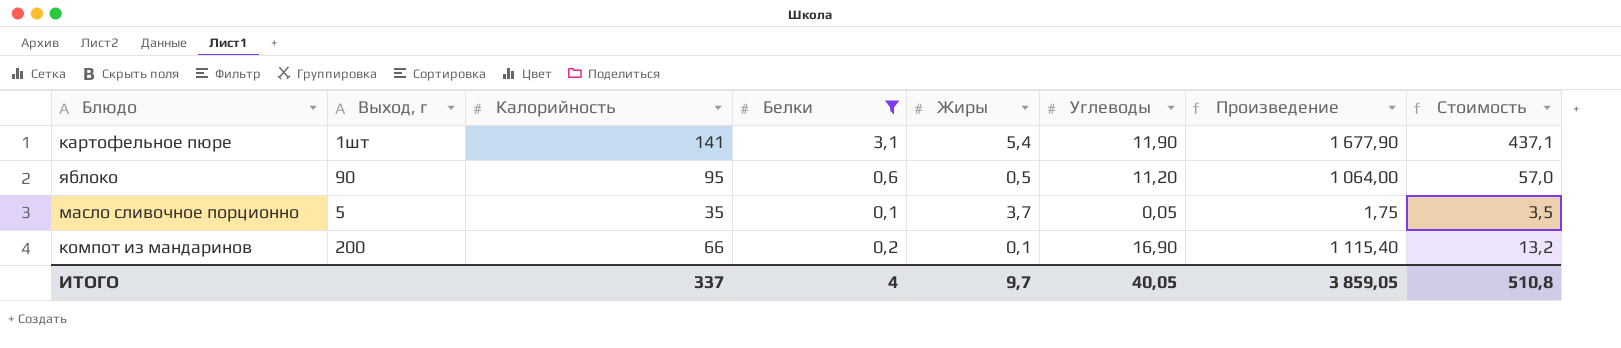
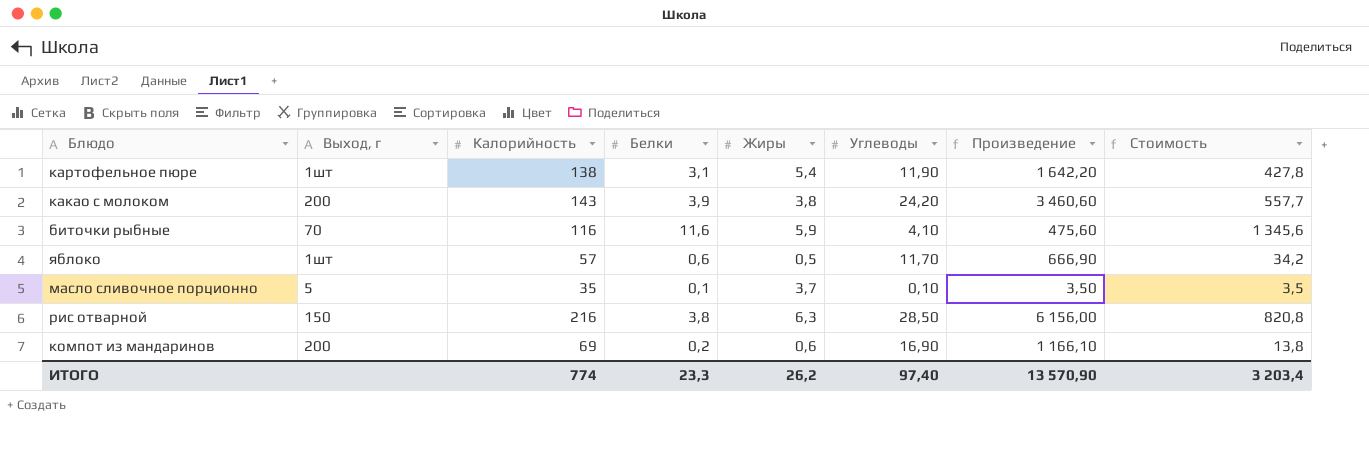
filter: Белки <= 3,1 -> none
картофельное пюре | Калорийность: 141 -> 138
картофельное пюре | Произведение: 1 677,90 -> 1 642,20
картофельное пюре | Стоимость: 437,1 -> 427,8
яблоко | Выход, г: 90 -> 1шт
яблоко | Калорийность: 95 -> 57
яблоко | Углеводы: 11,20 -> 11,70
яблоко | Произведение: 1 064,00 -> 666,90
яблоко | Стоимость: 57,0 -> 34,2
масло сливочное порционно | Углеводы: 0,05 -> 0,10
масло сливочное порционно | Произведение: 1,75 -> 3,50
компот из мандаринов | Калорийность: 66 -> 69
компот из мандаринов | Жиры: 0,1 -> 0,6
компот из мандаринов | Произведение: 1 115,40 -> 1 166,10
компот из мандаринов | Стоимость: 13,2 -> 13,8
ИТОГО | Калорийность: 337 -> 774
ИТОГО | Белки: 4 -> 23,3
ИТОГО | Жиры: 9,7 -> 26,2
ИТОГО | Углеводы: 40,05 -> 97,40
ИТОГО | Произведение: 3 859,05 -> 13 570,90
ИТОГО | Стоимость: 510,8 -> 3 203,4

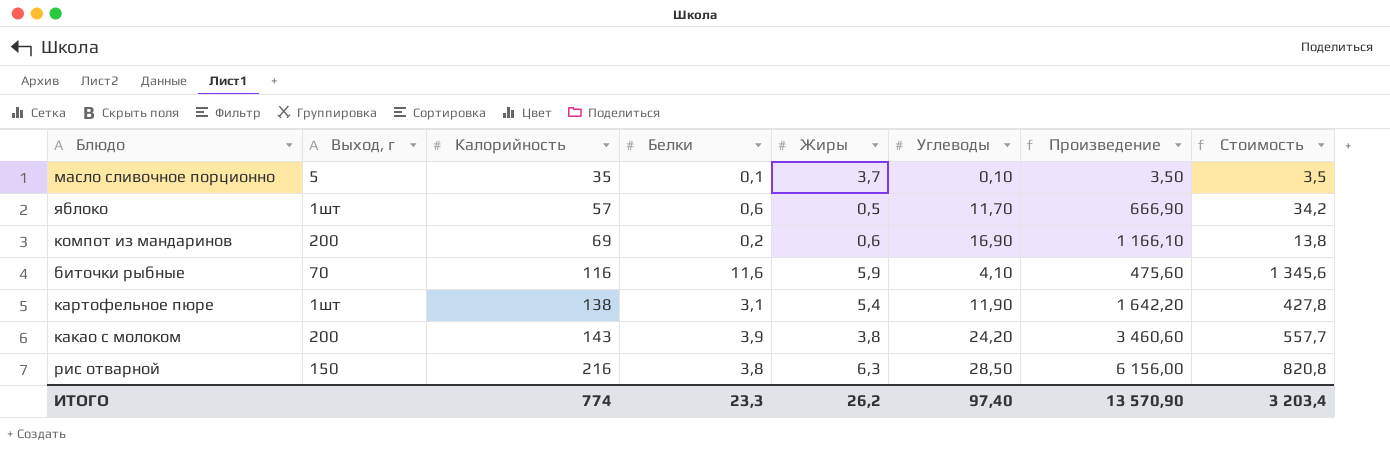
row order: none -> Калорийность ascending

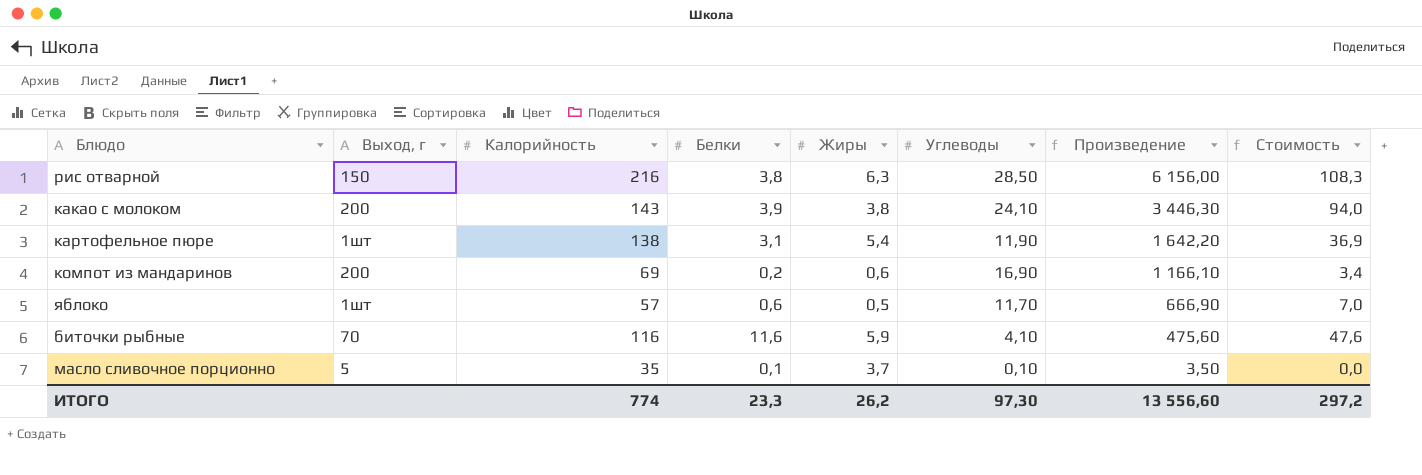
row order: Калорийность ascending -> Произведение descending
column Стоимость | formula: [Калорийность] * [Белки] -> [Белки] * [Углеводы]
какао с молоком | Углеводы: 24,20 -> 24,10
какао с молоком | Произведение: 3 460,60 -> 3 446,30
ИТОГО | Углеводы: 97,40 -> 97,30
ИТОГО | Произведение: 13 570,90 -> 13 556,60
ИТОГО | Стоимость: 3 203,4 -> 297,2

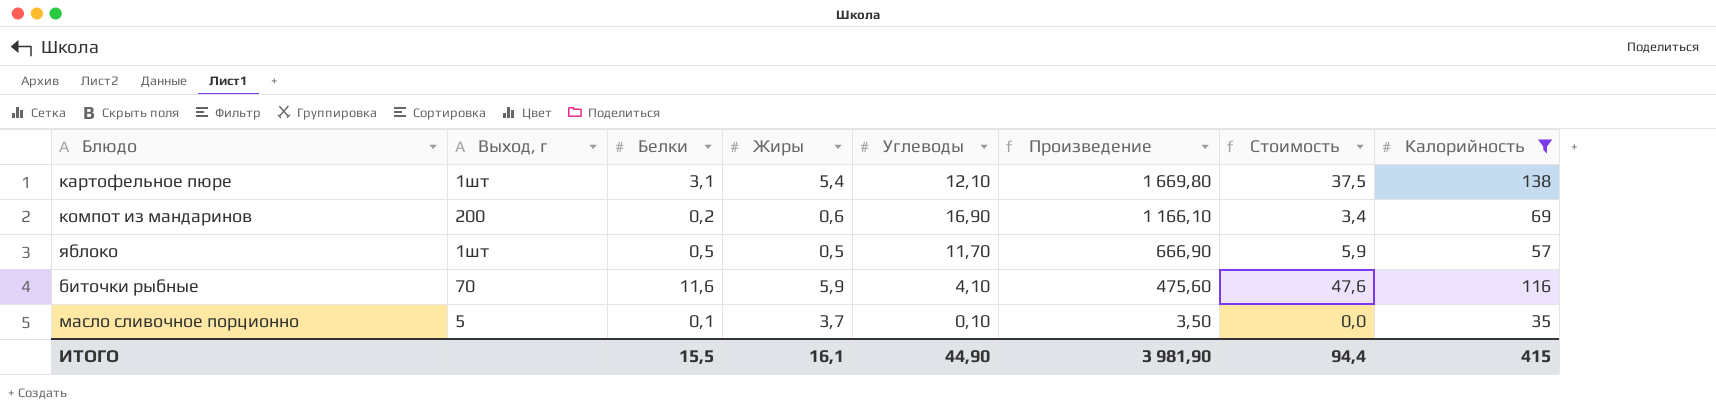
filter: none -> Калорийность <= 138
column Калорийность | position: 3 -> 8
картофельное пюре | Углеводы: 11,90 -> 12,10
картофельное пюре | Произведение: 1 642,20 -> 1 669,80
картофельное пюре | Стоимость: 36,9 -> 37,5
яблоко | Белки: 0,6 -> 0,5
яблоко | Стоимость: 7,0 -> 5,9
ИТОГО | Белки: 23,3 -> 15,5
ИТОГО | Жиры: 26,2 -> 16,1
ИТОГО | Углеводы: 97,30 -> 44,90
ИТОГО | Произведение: 13 556,60 -> 3 981,90
ИТОГО | Стоимость: 297,2 -> 94,4
ИТОГО | Калорийность: 774 -> 415

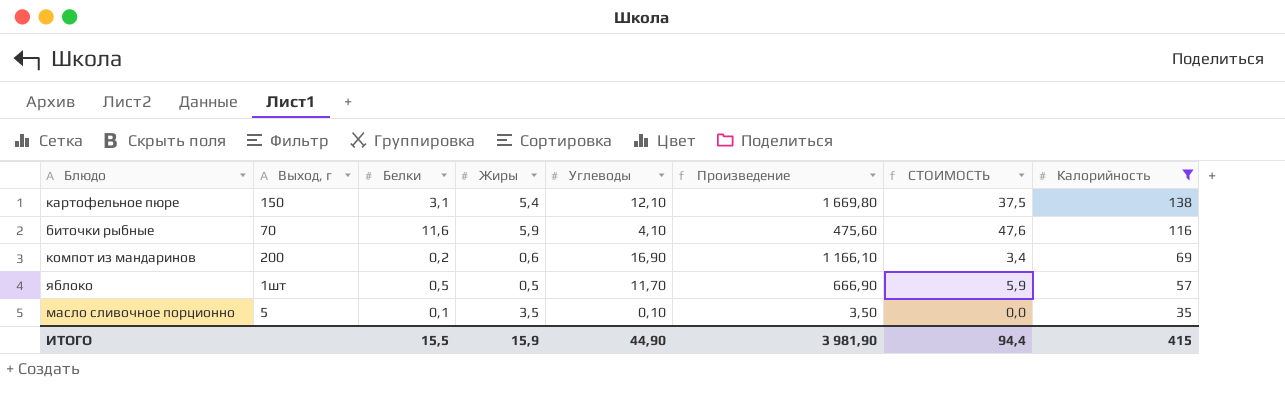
row order: Произведение descending -> Калорийность descending
column name: Стоимость -> СТОИМОСТЬ
картофельное пюре | Выход, г: 1шт -> 150
масло сливочное порционно | Жиры: 3,7 -> 3,5
ИТОГО | Жиры: 16,1 -> 15,9

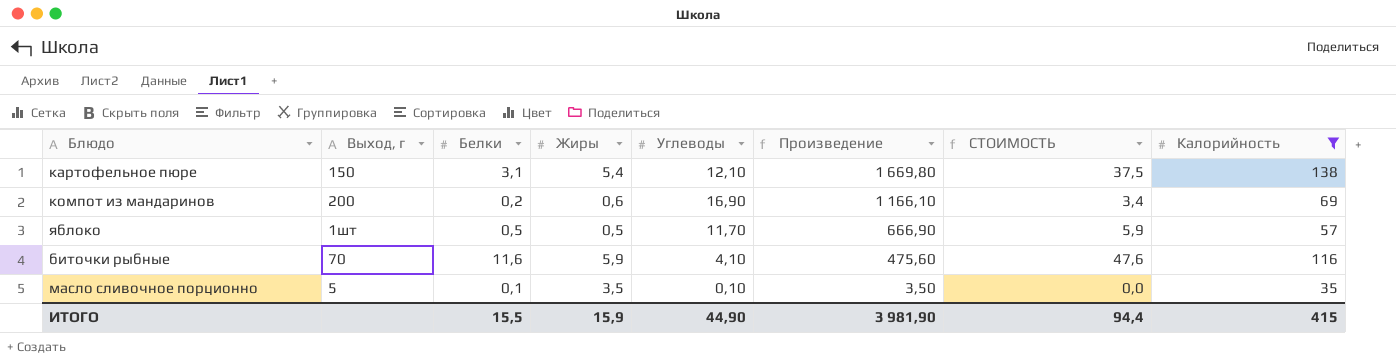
row order: Калорийность descending -> Произведение descending

